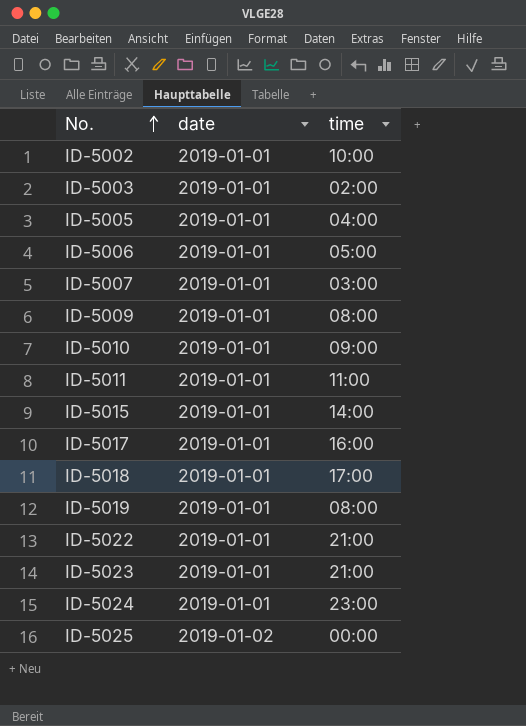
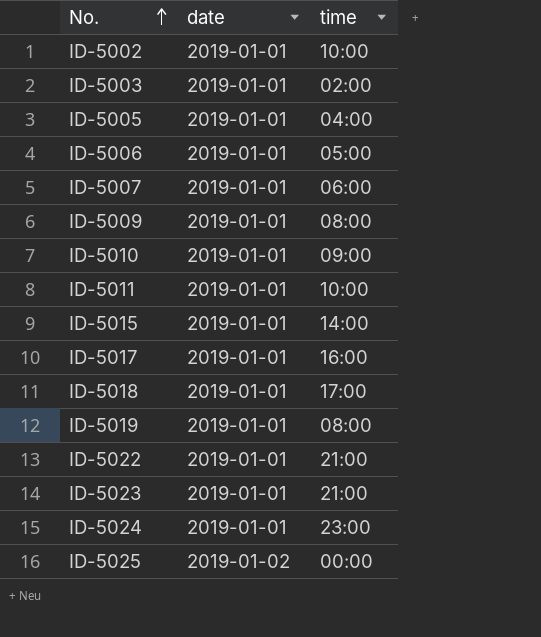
ID-5007 | time: 03:00 -> 06:00
ID-5011 | time: 11:00 -> 10:00

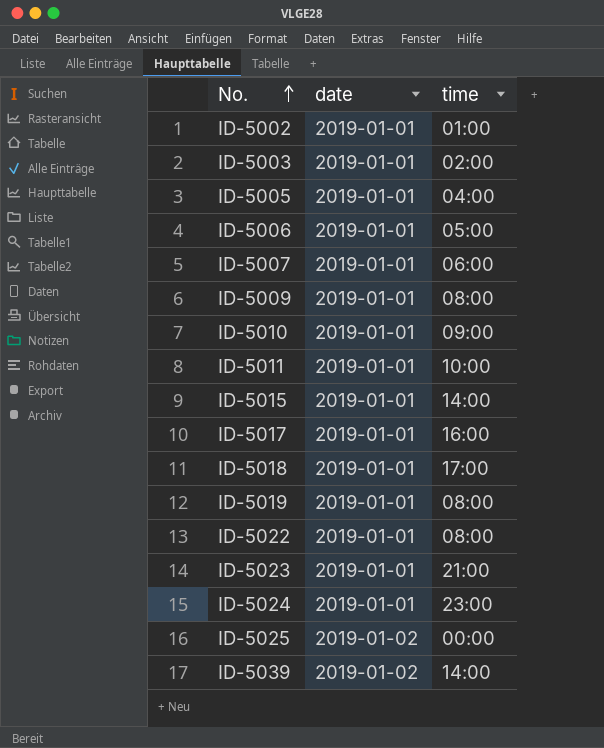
ID-5002 | time: 10:00 -> 01:00
ID-5022 | time: 21:00 -> 08:00
row ID-5039: none -> 2019-01-02 | 14:00

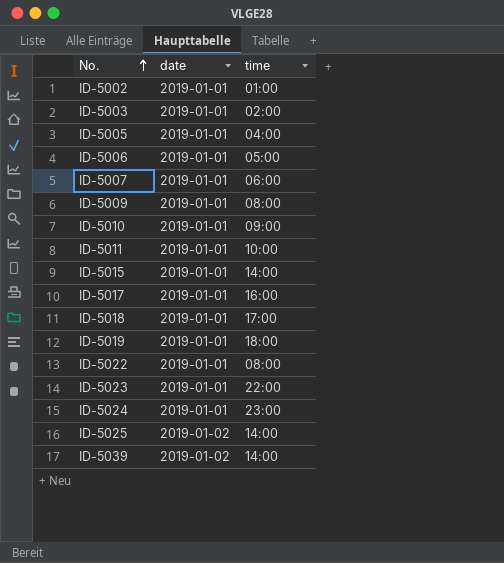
ID-5019 | time: 08:00 -> 18:00
ID-5023 | time: 21:00 -> 22:00
ID-5025 | time: 00:00 -> 14:00

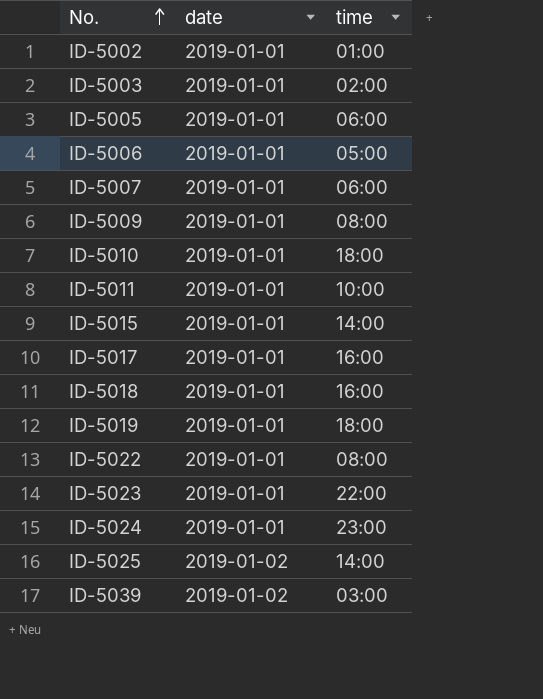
ID-5005 | time: 04:00 -> 06:00
ID-5010 | time: 09:00 -> 18:00
ID-5018 | time: 17:00 -> 16:00
ID-5039 | time: 14:00 -> 03:00

